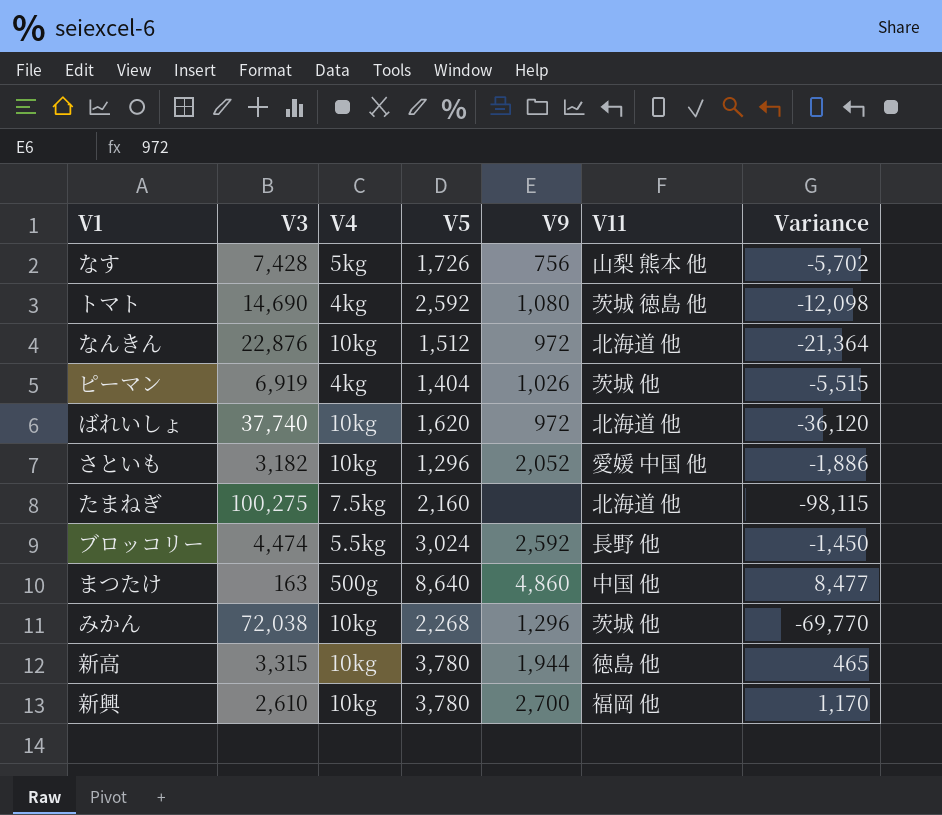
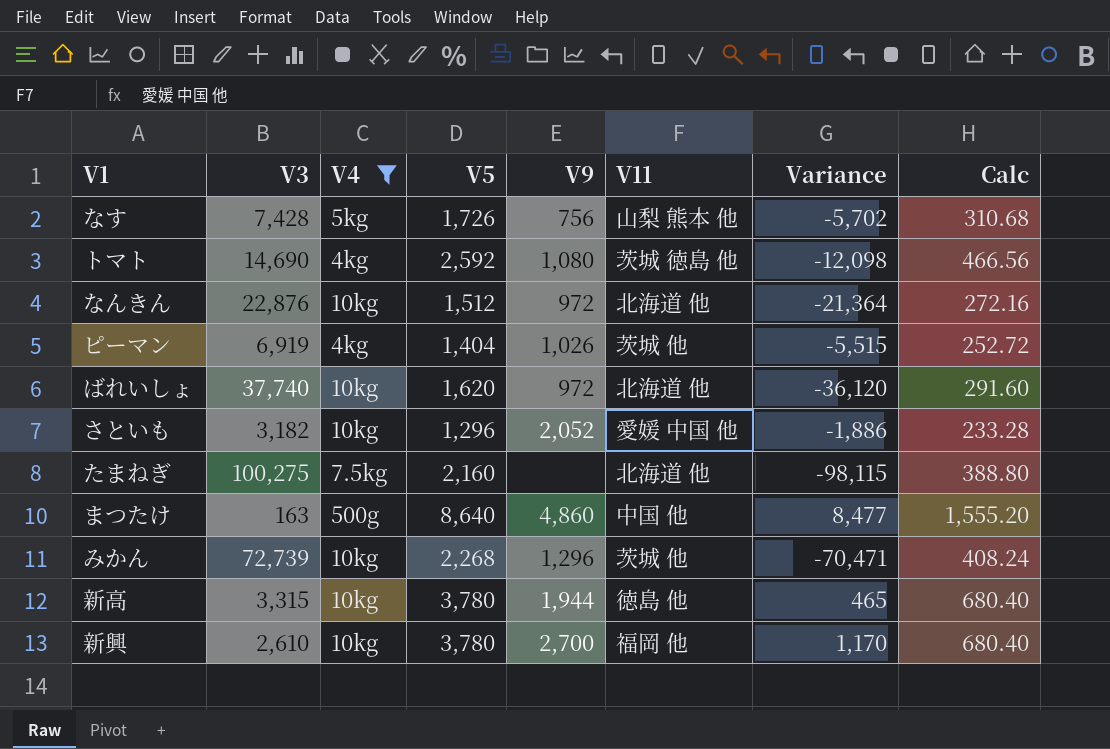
filter: none -> V4 != 5.5kg
column Calc | formula: none -> [V5] * 0.18
みかん | V3: 72,038 -> 72,739
みかん | Variance: -69,770 -> -70,471

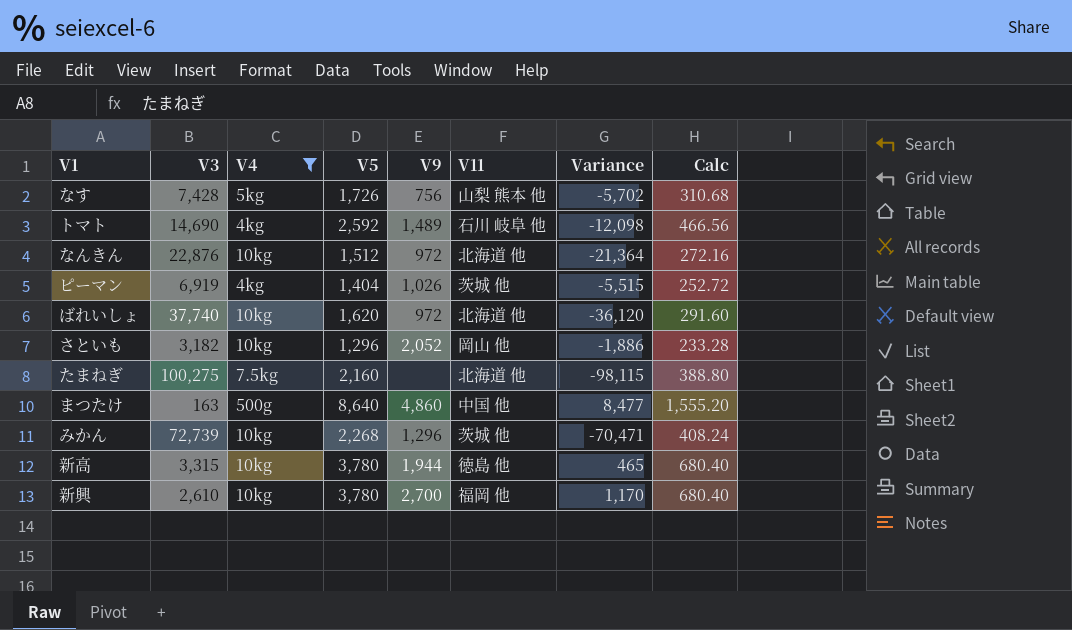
トマト | V9: 1,080 -> 1,489
トマト | V11: 茨城 徳島 他 -> 石川 岐阜 他
さといも | V11: 愛媛 中国 他 -> 岡山 他

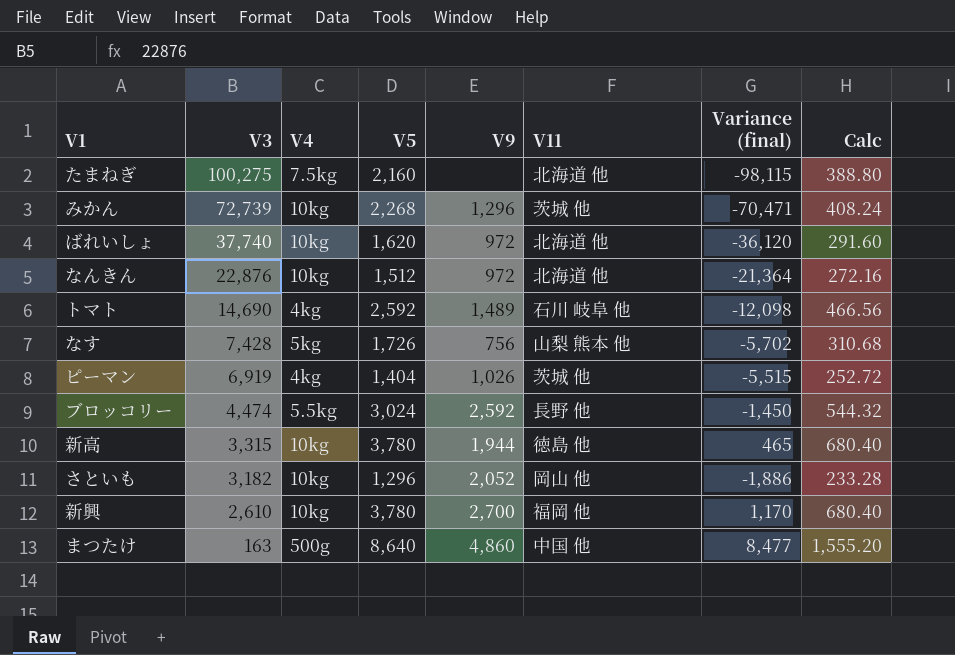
filter: V4 != 5.5kg -> none
row order: none -> V3 descending
column name: Variance -> Variance (final)

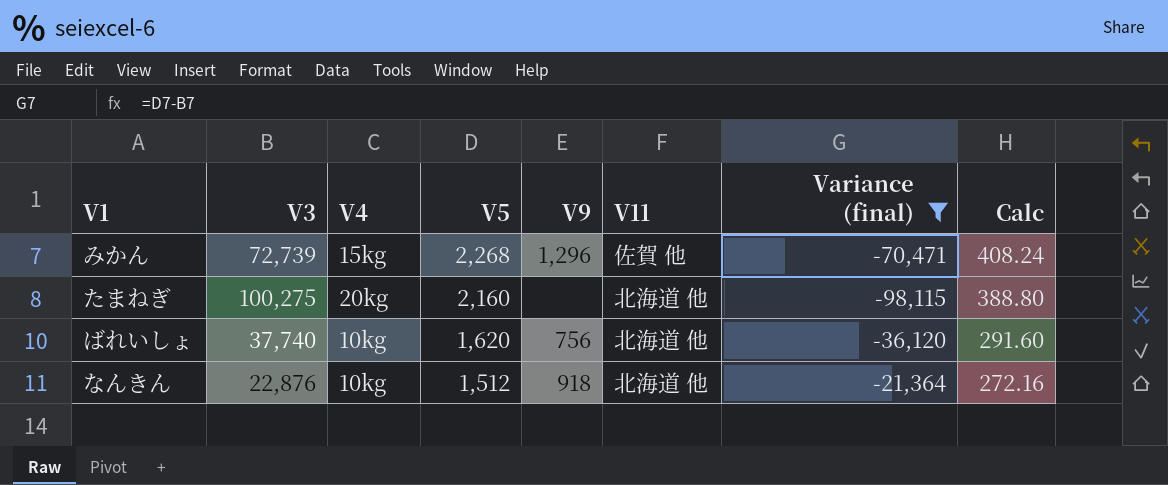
filter: none -> Variance (final) <= -21,364
row order: V3 descending -> V5 descending
みかん | V4: 10kg -> 15kg
みかん | V11: 茨城 他 -> 佐賀 他
たまねぎ | V4: 7.5kg -> 20kg
ばれいしょ | V9: 972 -> 756
なんきん | V9: 972 -> 918

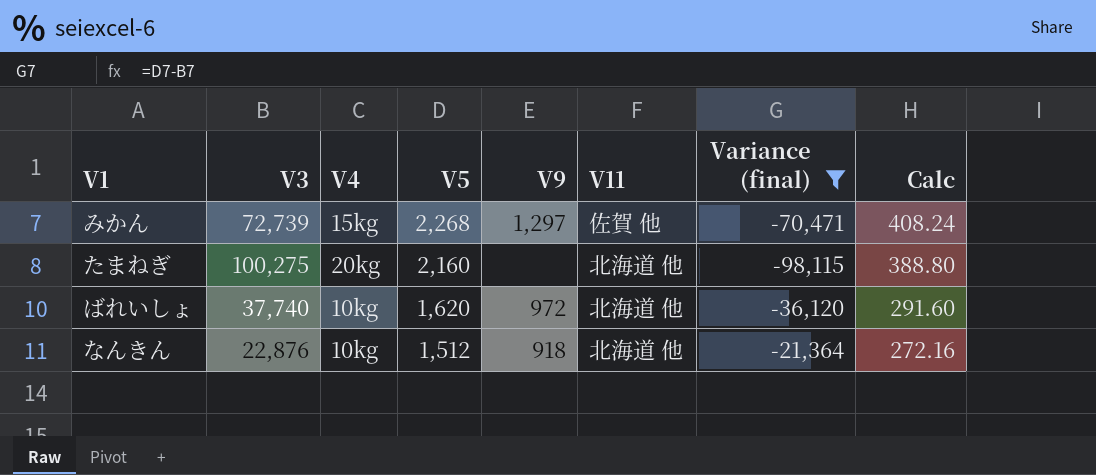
みかん | V9: 1,296 -> 1,297
ばれいしょ | V9: 756 -> 972

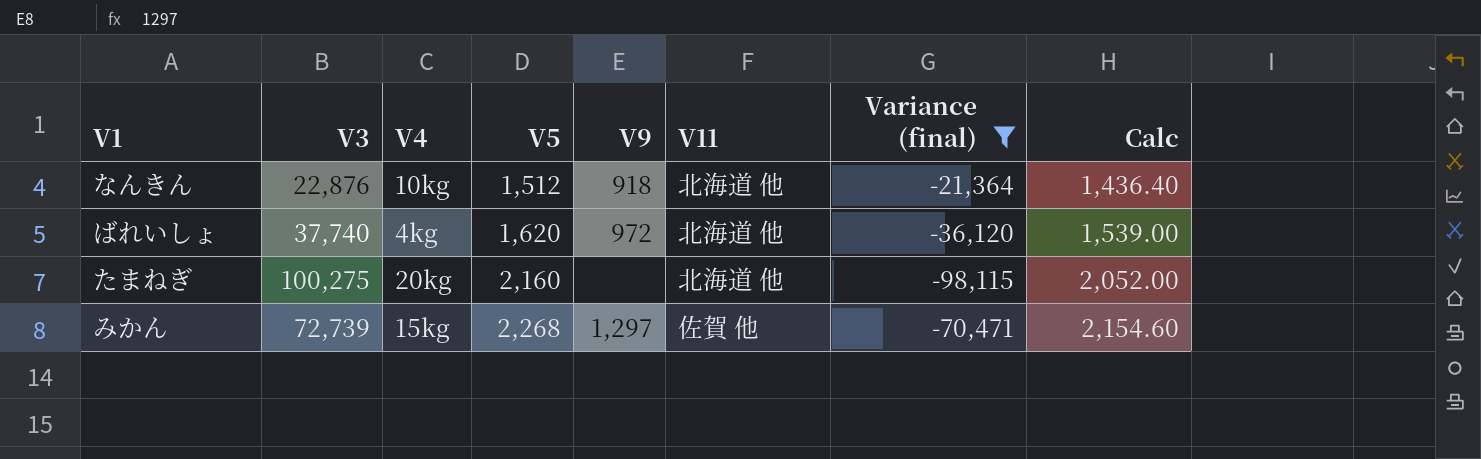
row order: V5 descending -> V5 ascending
column Calc | formula: [V5] * 0.18 -> [V5] * 0.95
ばれいしょ | V4: 10kg -> 4kg

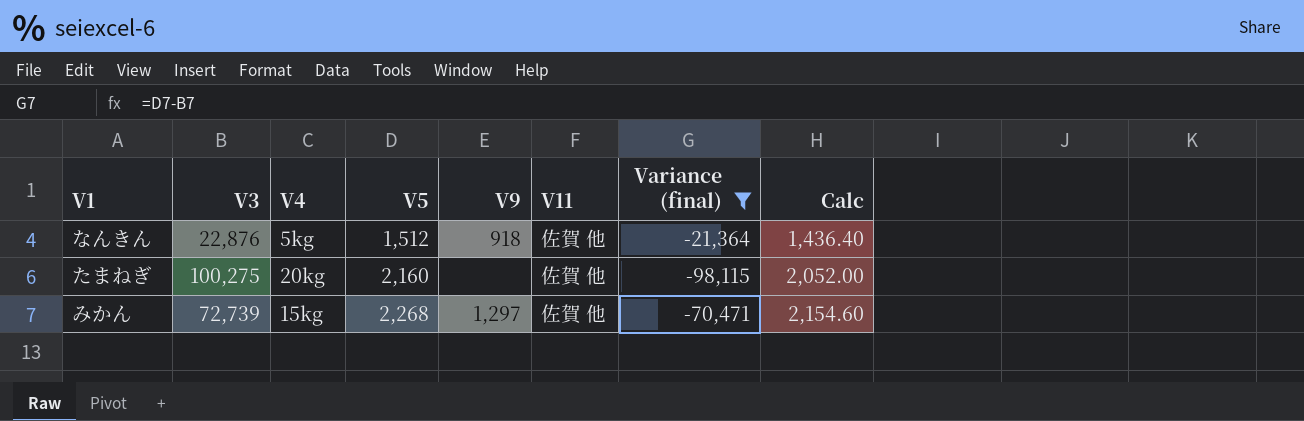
row ばれいしょ: 37,740 | 4kg | 1,620 | 972 | 北海道 他 | -36,120 | 1,539.00 -> none
なんきん | V4: 10kg -> 5kg
なんきん | V11: 北海道 他 -> 佐賀 他
たまねぎ | V11: 北海道 他 -> 佐賀 他

